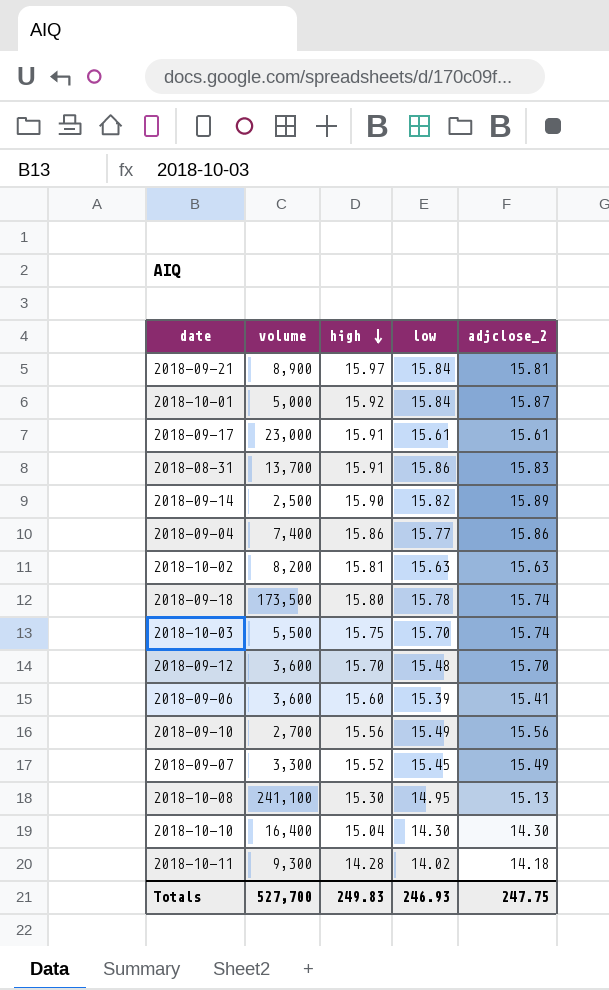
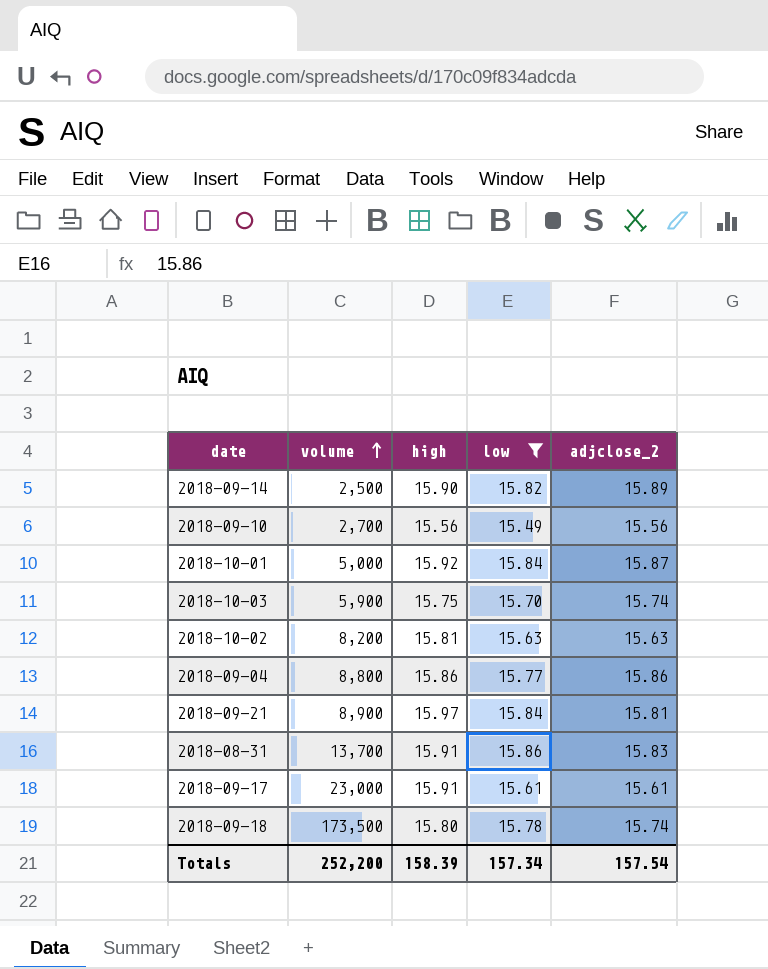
filter: none -> low >= 15.49
row order: high descending -> volume ascending
2018-10-03 | volume: 5,500 -> 5,900
2018-09-04 | volume: 7,400 -> 8,800
Totals | volume: 527,700 -> 252,200
Totals | high: 249.83 -> 158.39
Totals | low: 246.93 -> 157.34
Totals | adjclose_2: 247.75 -> 157.54

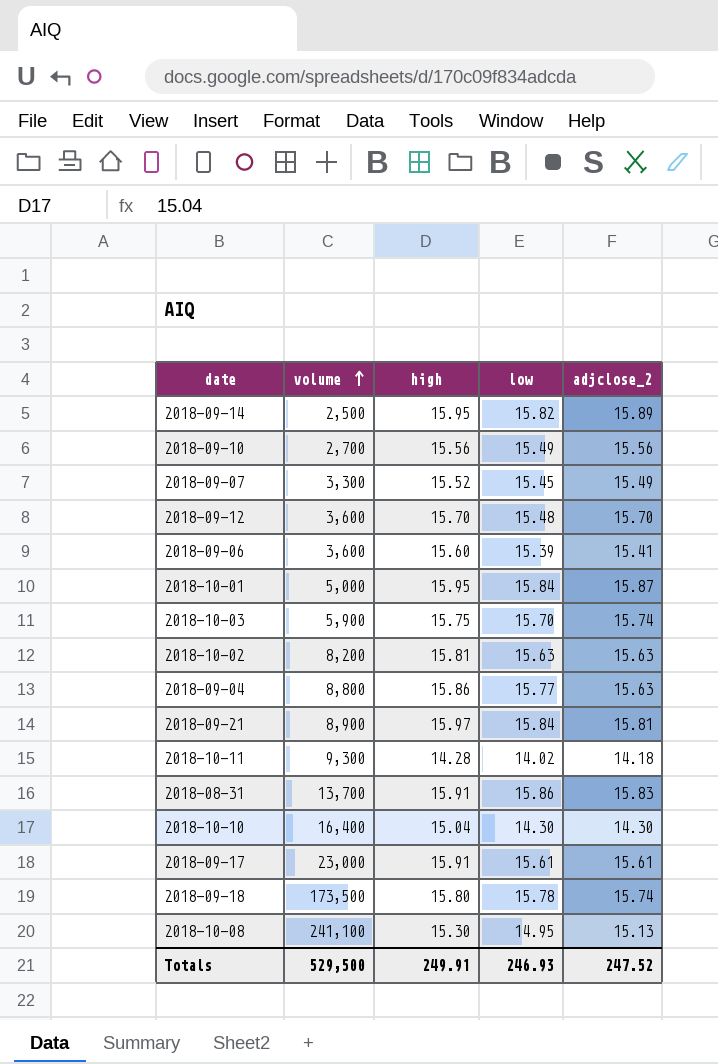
filter: low >= 15.49 -> none
2018-09-14 | high: 15.90 -> 15.95
2018-10-01 | high: 15.92 -> 15.95
2018-09-04 | adjclose_2: 15.86 -> 15.63
Totals | volume: 252,200 -> 529,500
Totals | high: 158.39 -> 249.91
Totals | low: 157.34 -> 246.93
Totals | adjclose_2: 157.54 -> 247.52

